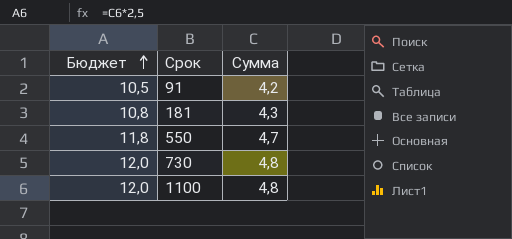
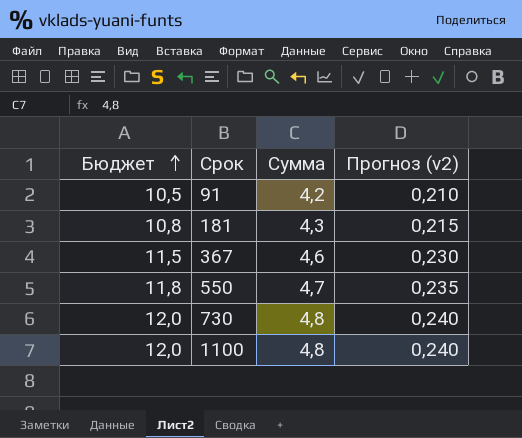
column Прогноз (v2) | formula: none -> [Сумма] * 0,05
row 367: none -> 11,5 | 4,6 | 0,230

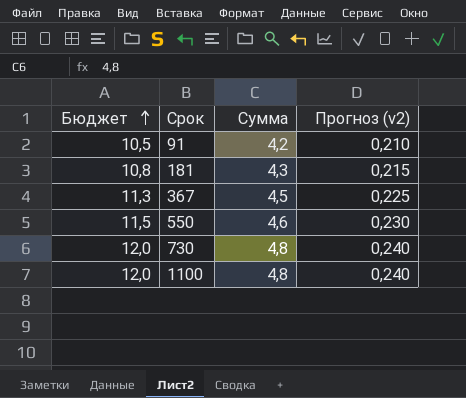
367 | Бюджет: 11,5 -> 11,3
367 | Сумма: 4,6 -> 4,5
367 | Прогноз (v2): 0,230 -> 0,225
550 | Бюджет: 11,8 -> 11,5
550 | Сумма: 4,7 -> 4,6
550 | Прогноз (v2): 0,235 -> 0,230

